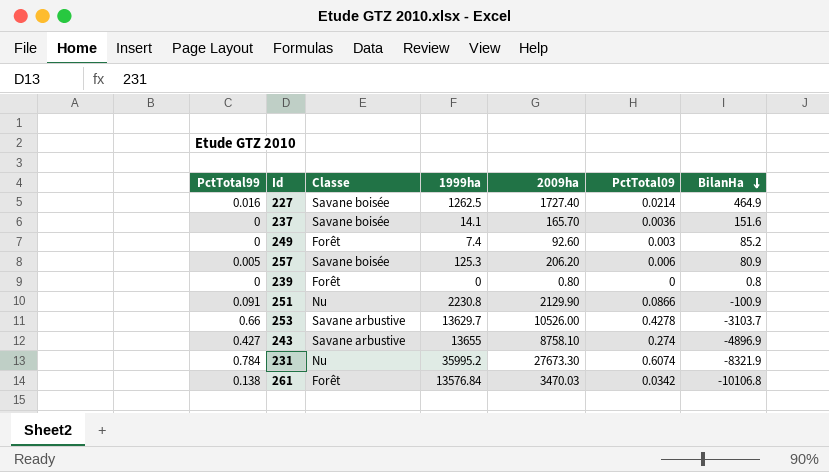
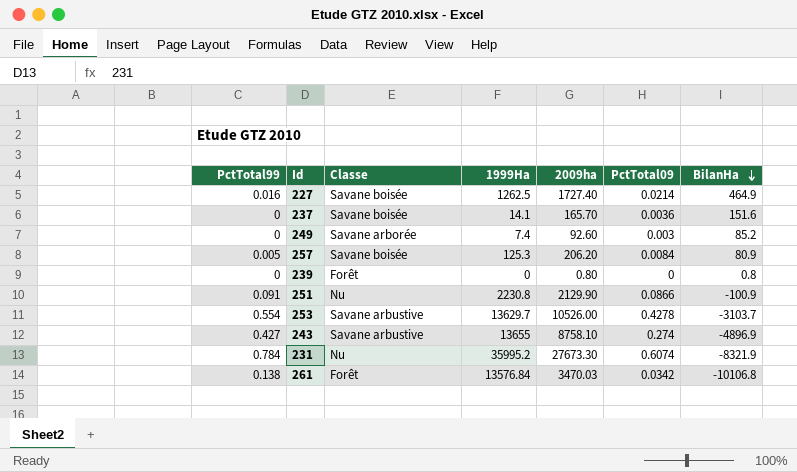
column name: 1999ha -> 1999Ha
249 | Classe: Forêt -> Savane arborée
257 | PctTotal09: 0.006 -> 0.0084
253 | PctTotal99: 0.66 -> 0.554

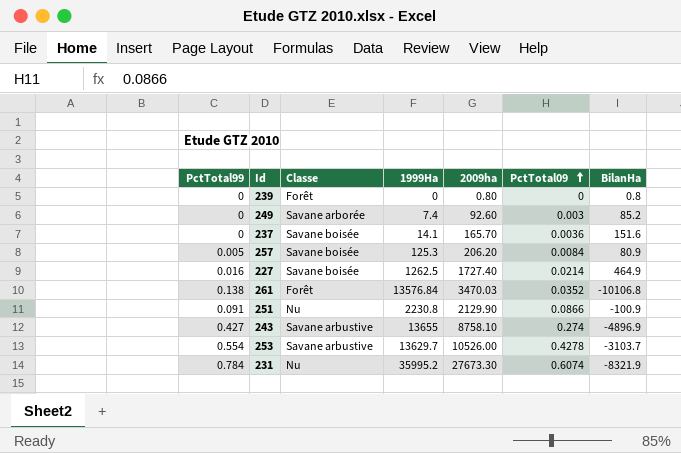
row order: BilanHa descending -> PctTotal09 ascending
261 | PctTotal09: 0.0342 -> 0.0352

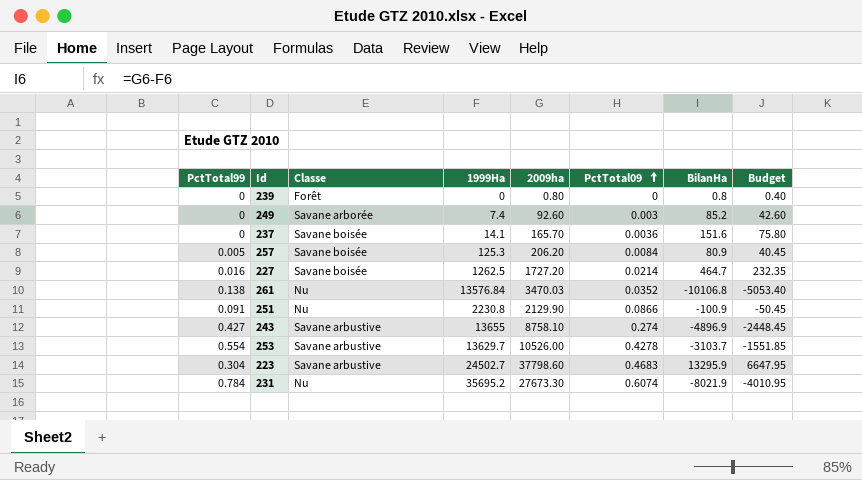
column Budget | formula: none -> [BilanHa] * 0.5
227 | 2009ha: 1727.40 -> 1727.20
227 | BilanHa: 464.9 -> 464.7
261 | Classe: Forêt -> Nu
row 223: none -> 0.304 | Savane arbustive | 24502.7 | 37798.60 | 0.4683 | 13295.9 | 6647.95
231 | 1999Ha: 35995.2 -> 35695.2
231 | BilanHa: -8321.9 -> -8021.9

